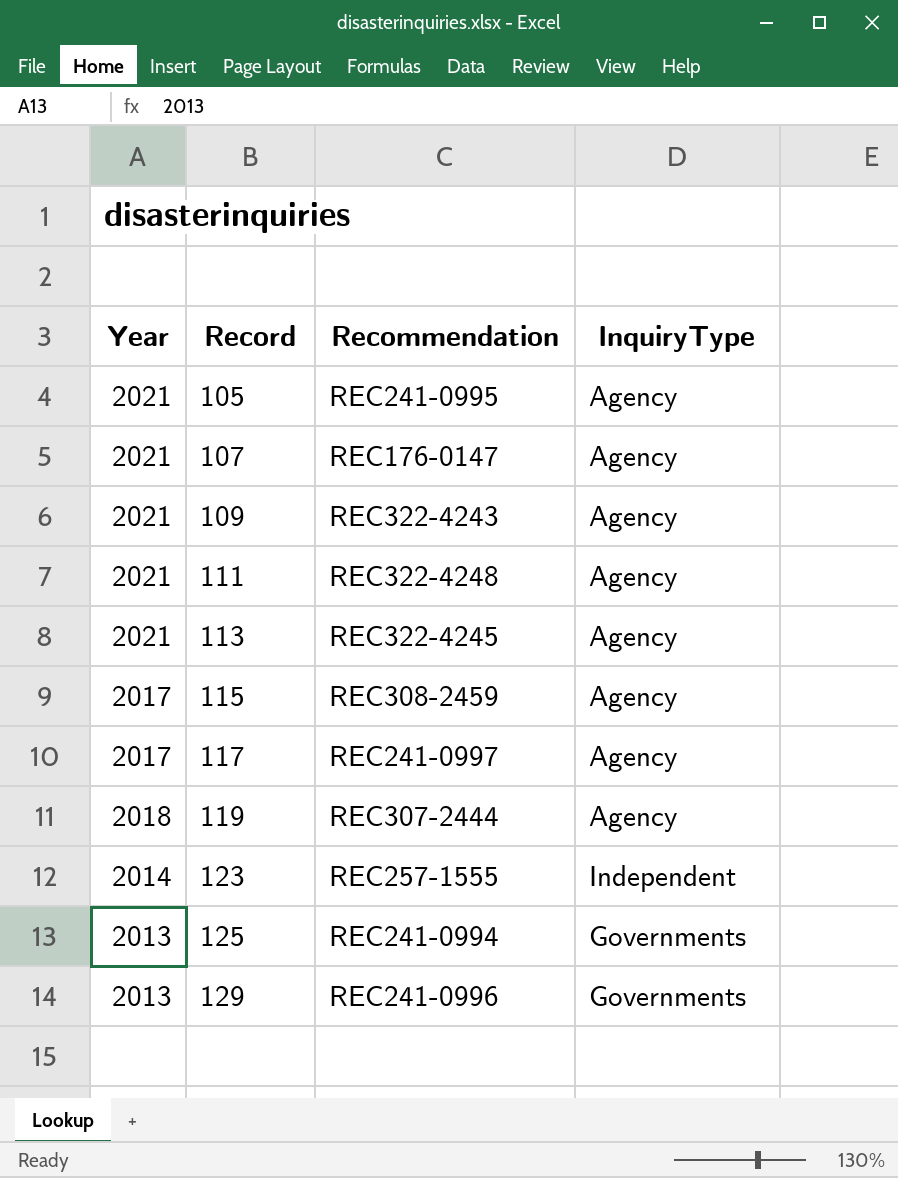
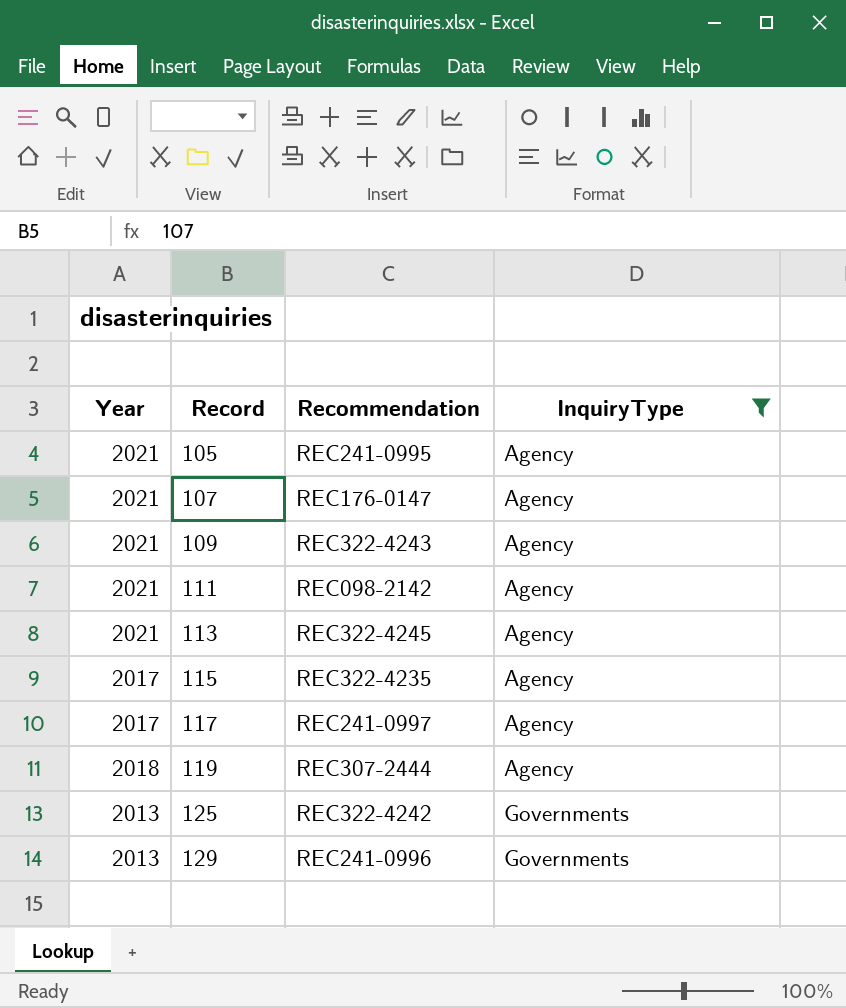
filter: none -> InquiryType != Independent
111 | Recommendation: REC322-4248 -> REC098-2142
115 | Recommendation: REC308-2459 -> REC322-4235
125 | Recommendation: REC241-0994 -> REC322-4242

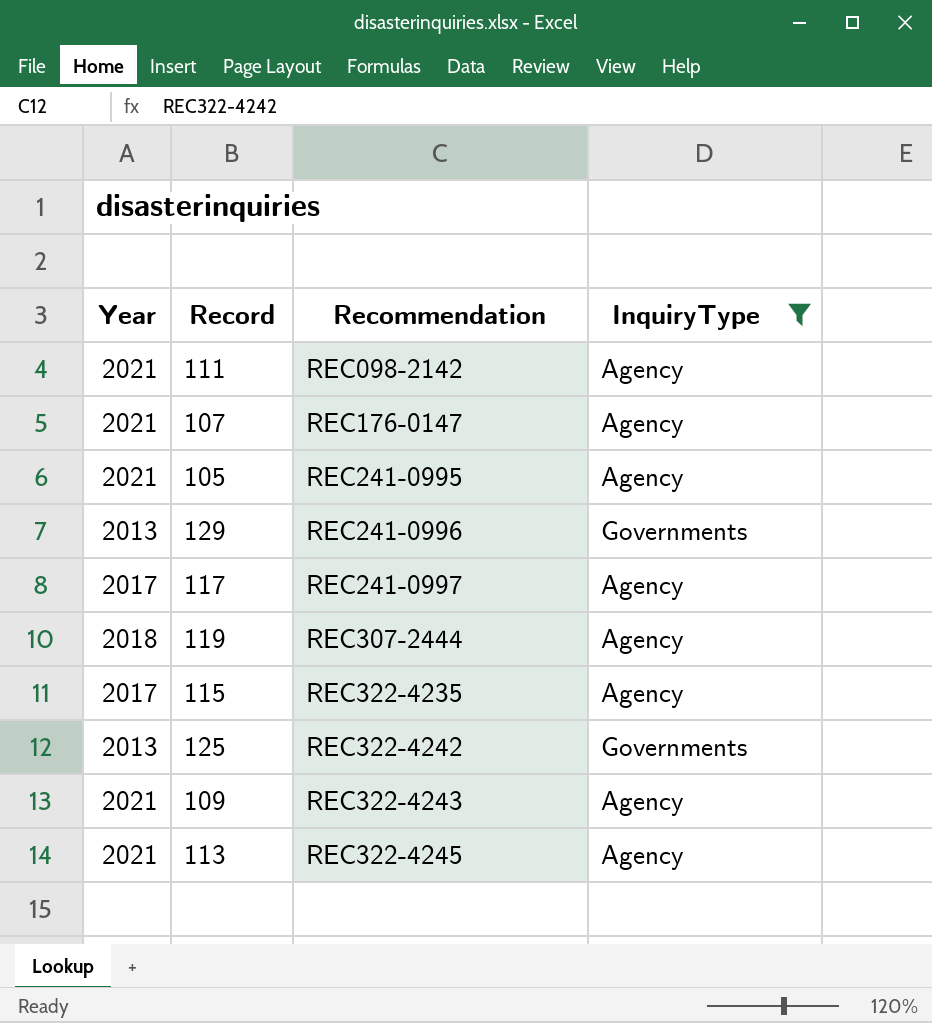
row order: Record ascending -> Recommendation ascending

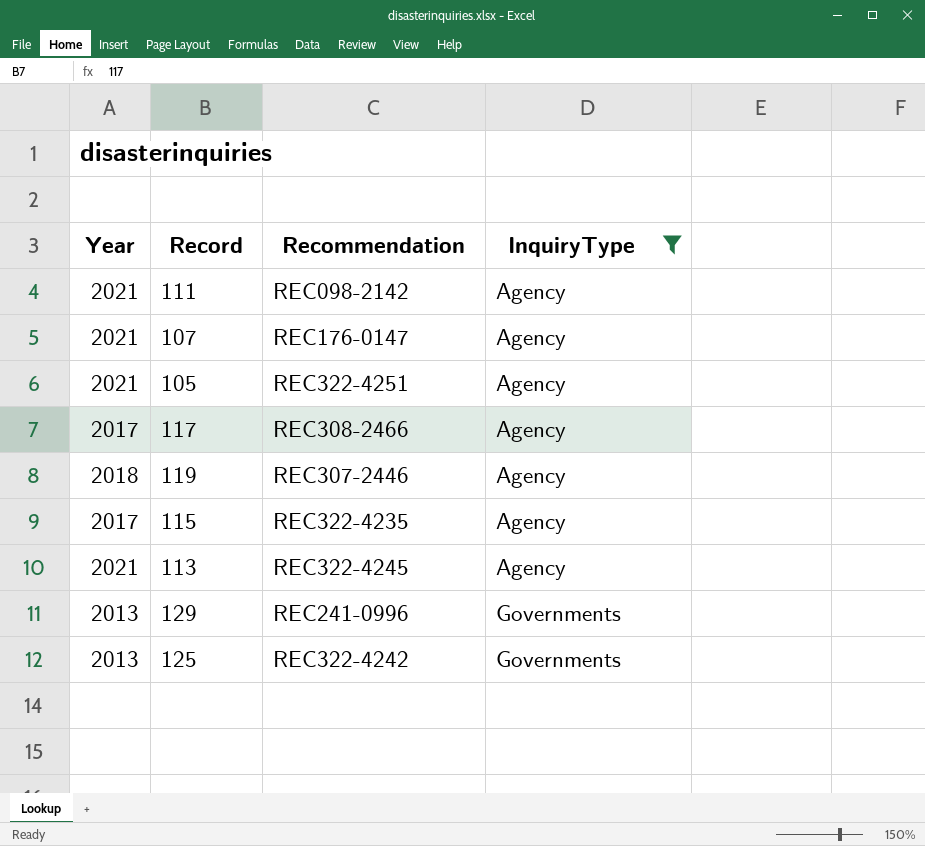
row order: Recommendation ascending -> InquiryType ascending
row 109: 2021 | REC322-4243 | Agency -> none
105 | Recommendation: REC241-0995 -> REC322-4251
117 | Recommendation: REC241-0997 -> REC308-2466
119 | Recommendation: REC307-2444 -> REC307-2446

